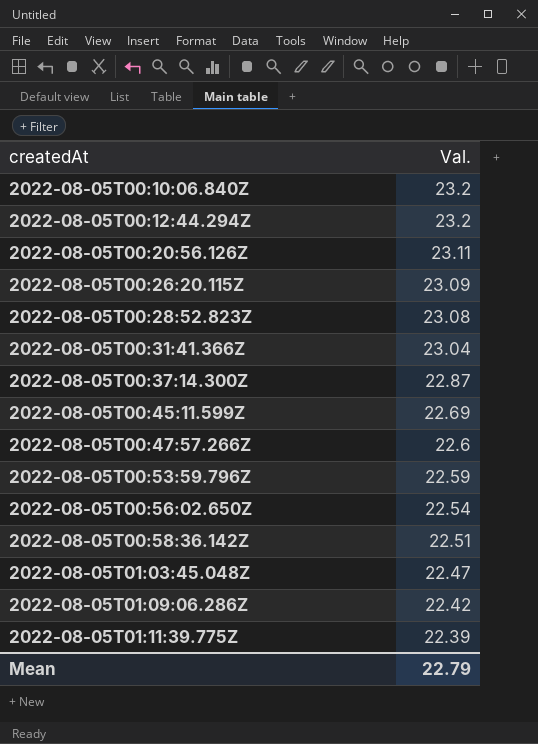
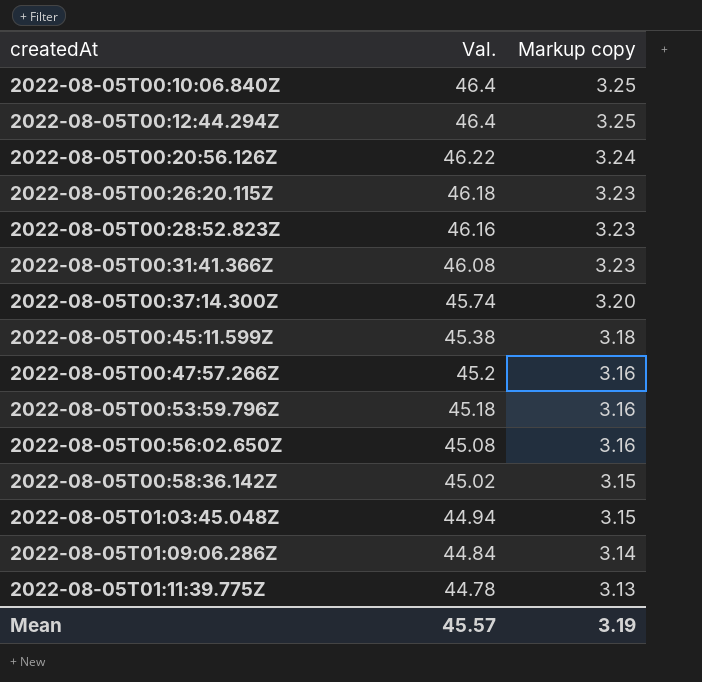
column Markup copy | formula: none -> [Val.] * 0.07
2022-08-05T00:10:06.840Z | Val.: 23.2 -> 46.4
2022-08-05T00:12:44.294Z | Val.: 23.2 -> 46.4
2022-08-05T00:20:56.126Z | Val.: 23.11 -> 46.22
2022-08-05T00:26:20.115Z | Val.: 23.09 -> 46.18
2022-08-05T00:28:52.823Z | Val.: 23.08 -> 46.16
2022-08-05T00:31:41.366Z | Val.: 23.04 -> 46.08
2022-08-05T00:37:14.300Z | Val.: 22.87 -> 45.74
2022-08-05T00:45:11.599Z | Val.: 22.69 -> 45.38
2022-08-05T00:47:57.266Z | Val.: 22.6 -> 45.2
2022-08-05T00:53:59.796Z | Val.: 22.59 -> 45.18
2022-08-05T00:56:02.650Z | Val.: 22.54 -> 45.08
2022-08-05T00:58:36.142Z | Val.: 22.51 -> 45.02
2022-08-05T01:03:45.048Z | Val.: 22.47 -> 44.94
2022-08-05T01:09:06.286Z | Val.: 22.42 -> 44.84
2022-08-05T01:11:39.775Z | Val.: 22.39 -> 44.78
Mean | Val.: 22.79 -> 45.57

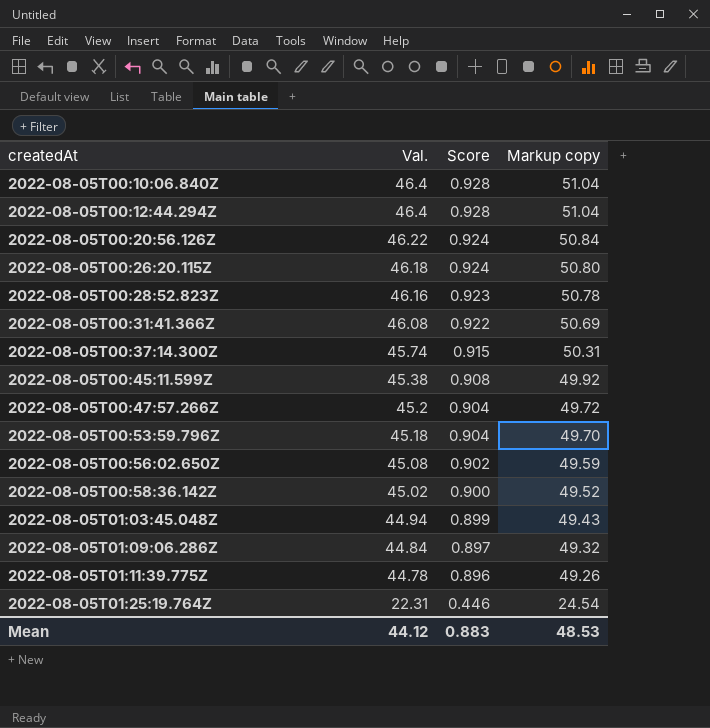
column Score | formula: none -> [Val.] * 0.02
column Markup copy | formula: [Val.] * 0.07 -> [Val.] * 1.1
row 2022-08-05T01:25:19.764Z: none -> 22.31 | 0.446 | 24.54
Mean | Val.: 45.57 -> 44.12
Mean | Markup copy: 3.19 -> 48.53

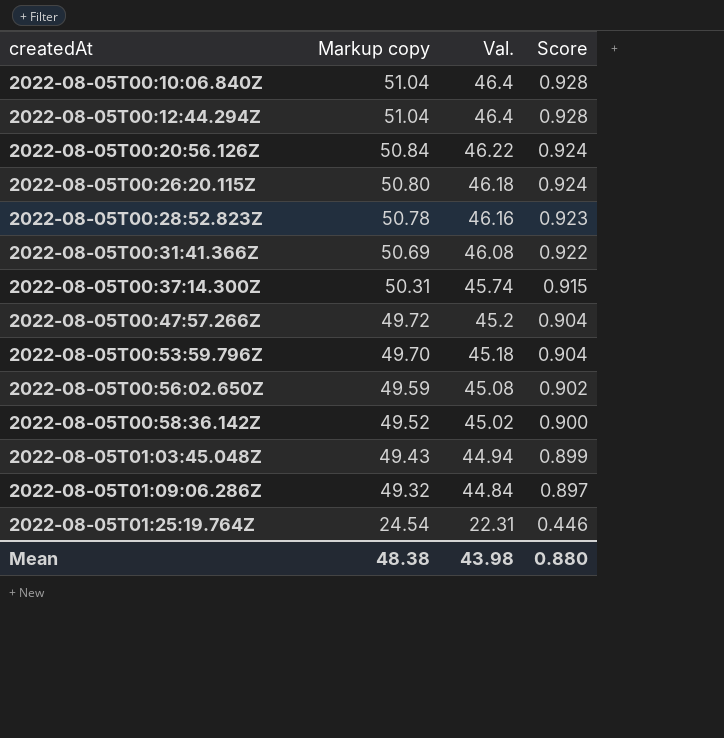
column Markup copy | position: 4 -> 2
row 2022-08-05T00:45:11.599Z: 45.38 | 0.908 | 49.92 -> none
row 2022-08-05T01:11:39.775Z: 44.78 | 0.896 | 49.26 -> none
Mean | Markup copy: 48.53 -> 48.38
Mean | Val.: 44.12 -> 43.98
Mean | Score: 0.883 -> 0.880

